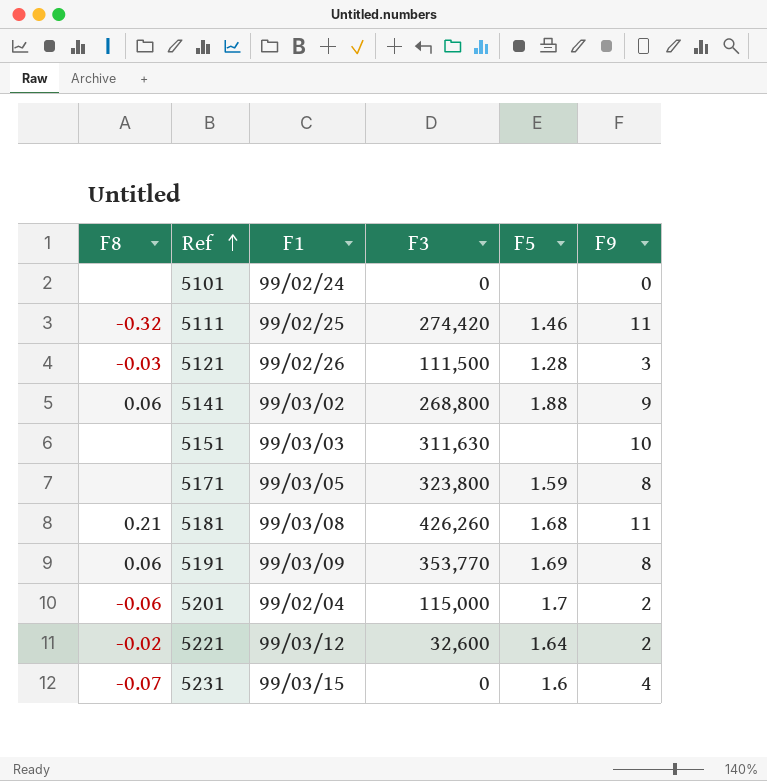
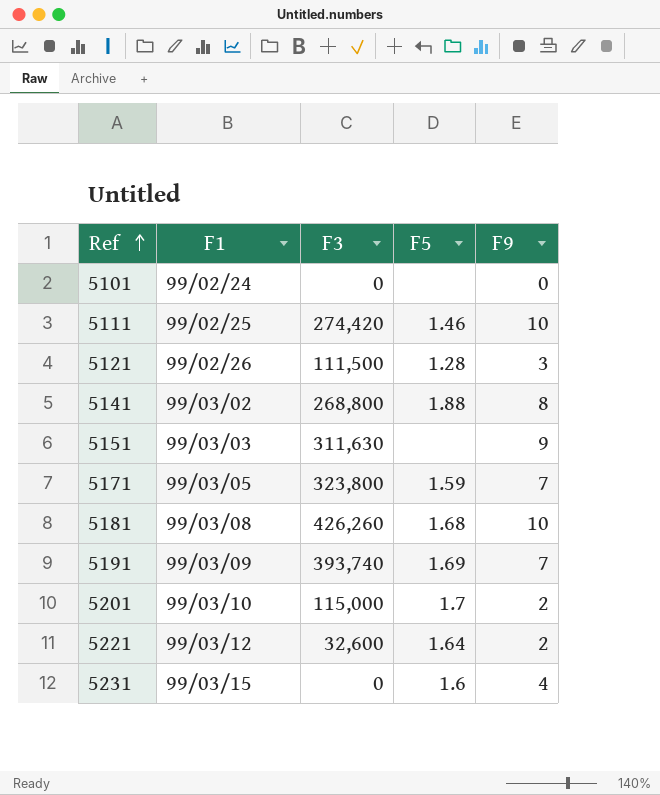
column F8 | position: 1 -> none
5111 | F9: 11 -> 10
5141 | F9: 9 -> 8
5151 | F9: 10 -> 9
5171 | F9: 8 -> 7
5181 | F9: 11 -> 10
5191 | F3: 353,770 -> 393,740
5191 | F9: 8 -> 7
5201 | F1: 99/02/04 -> 99/03/10

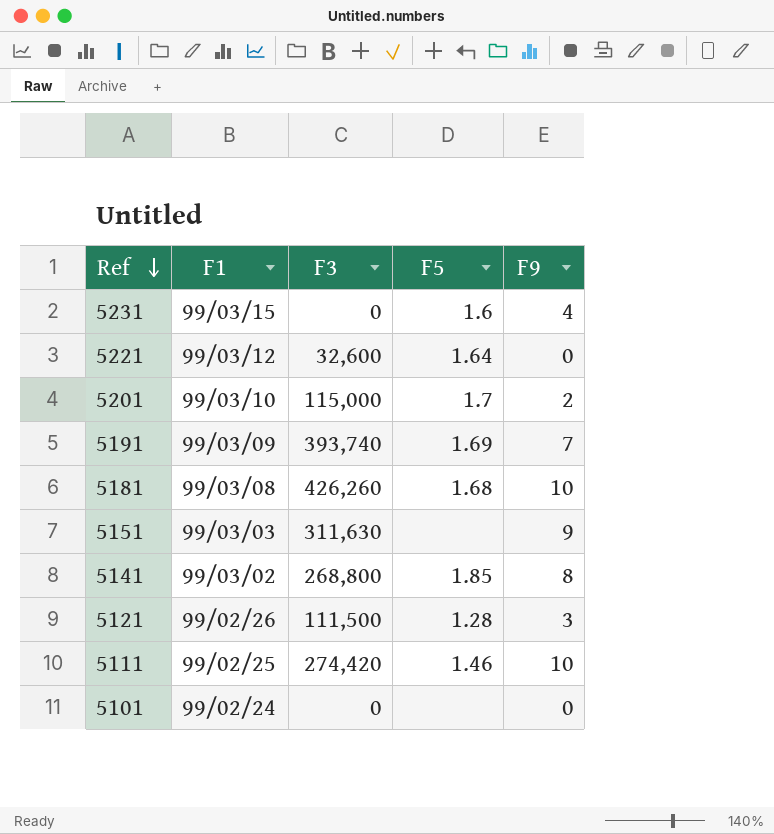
row order: Ref ascending -> Ref descending
row 5171: 99/03/05 | 323,800 | 1.59 | 7 -> none
5221 | F9: 2 -> 0
5141 | F5: 1.88 -> 1.85

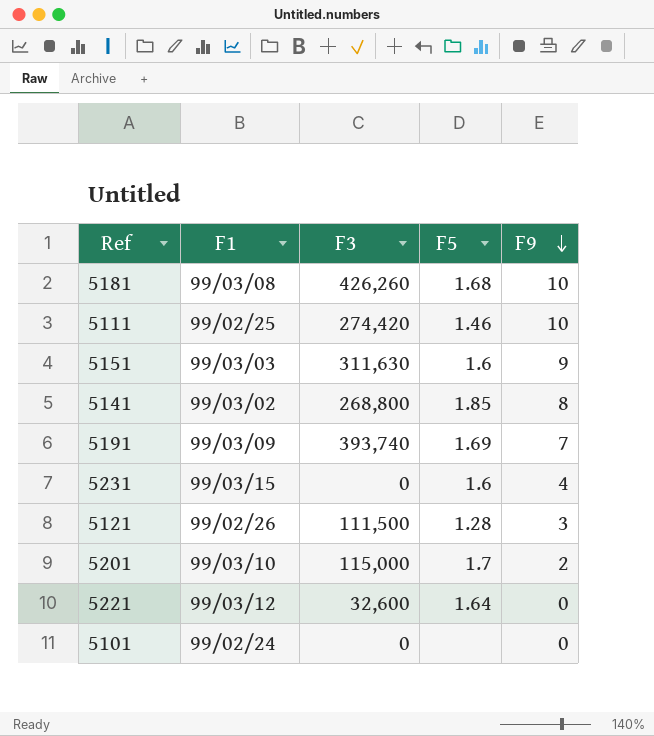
row order: Ref descending -> F9 descending
5151 | F5: none -> 1.6

